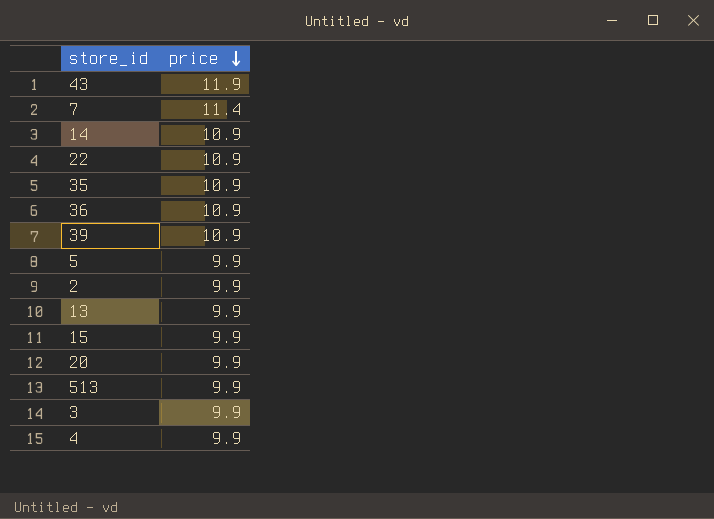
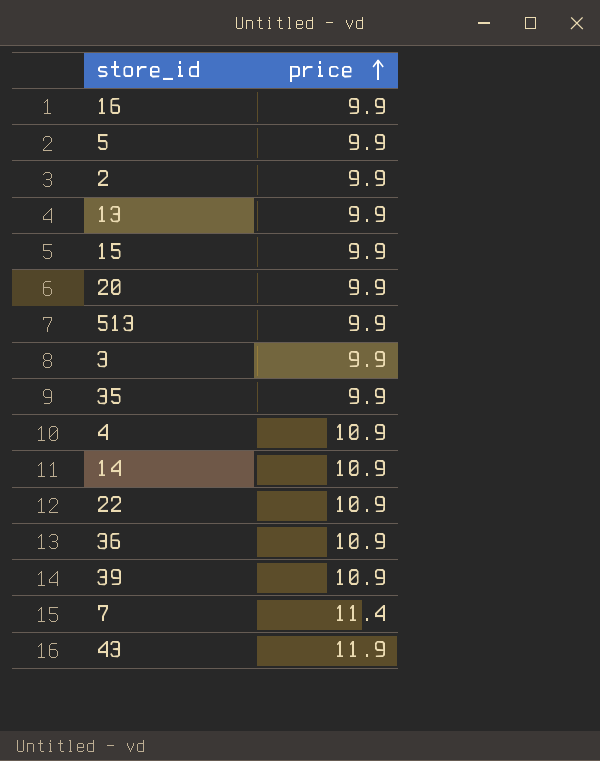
row order: price descending -> price ascending
row 16: none -> 9.9
35 | price: 10.9 -> 9.9
4 | price: 9.9 -> 10.9

